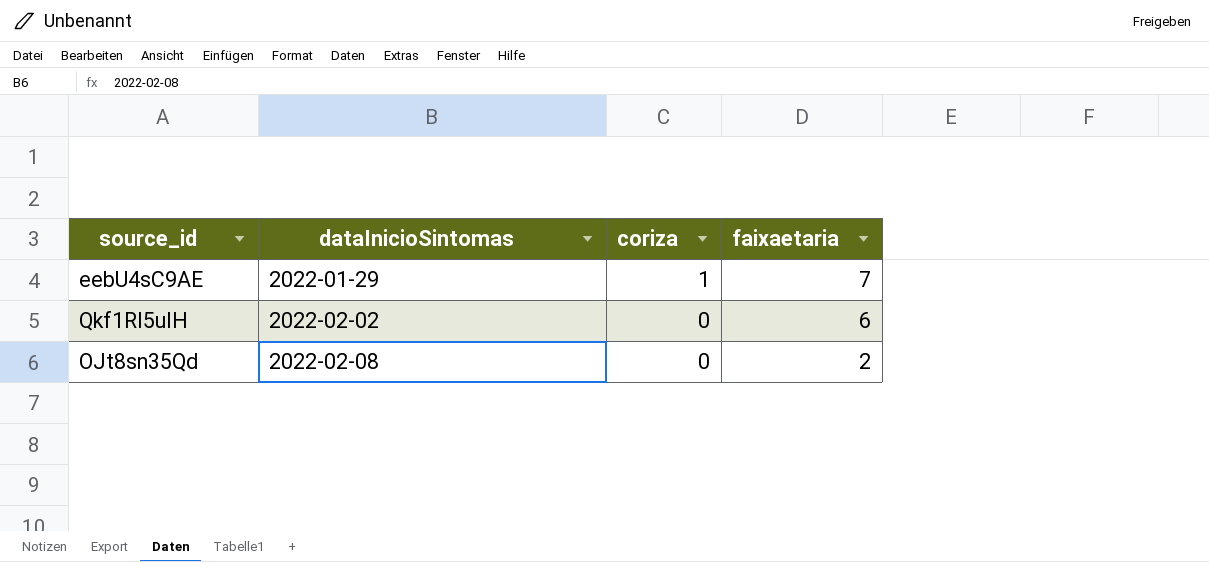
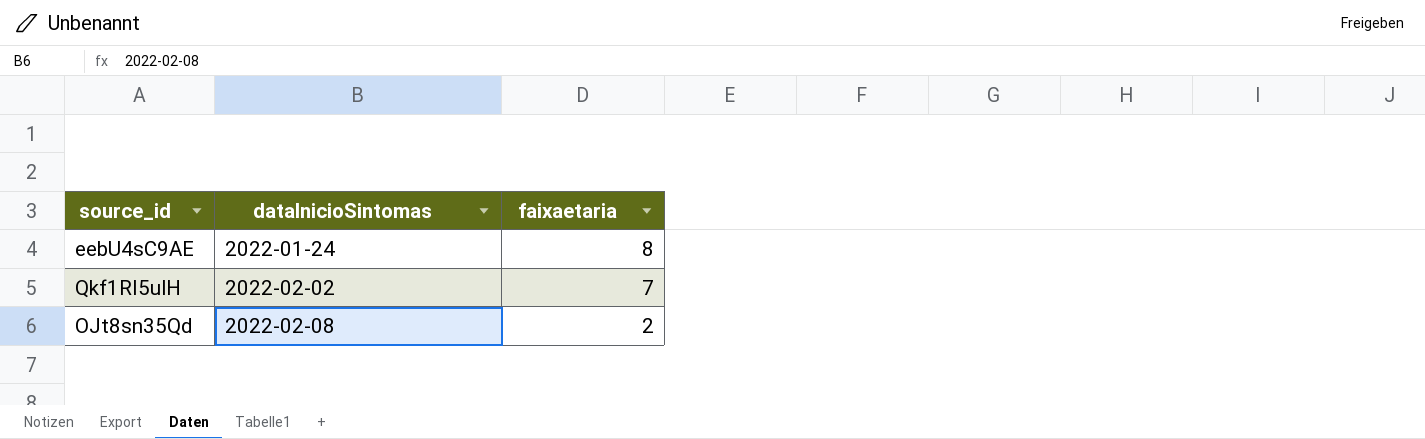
column coriza | position: 3 -> none
eebU4sC9AE | dataInicioSintomas: 2022-01-29 -> 2022-01-24
eebU4sC9AE | faixaetaria: 7 -> 8
Qkf1RI5ulH | faixaetaria: 6 -> 7

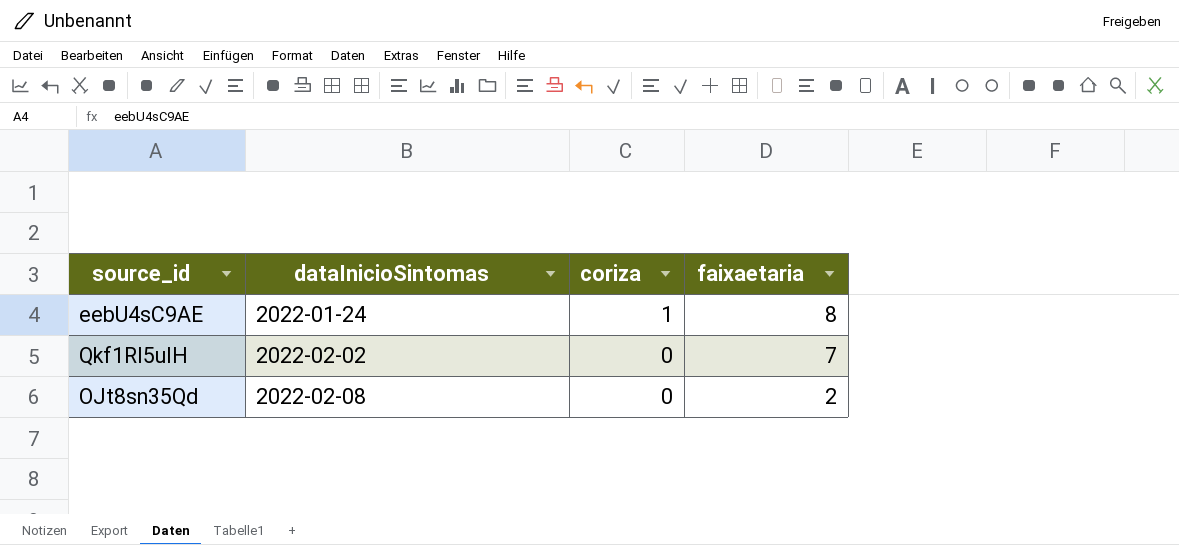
column coriza | position: none -> 3

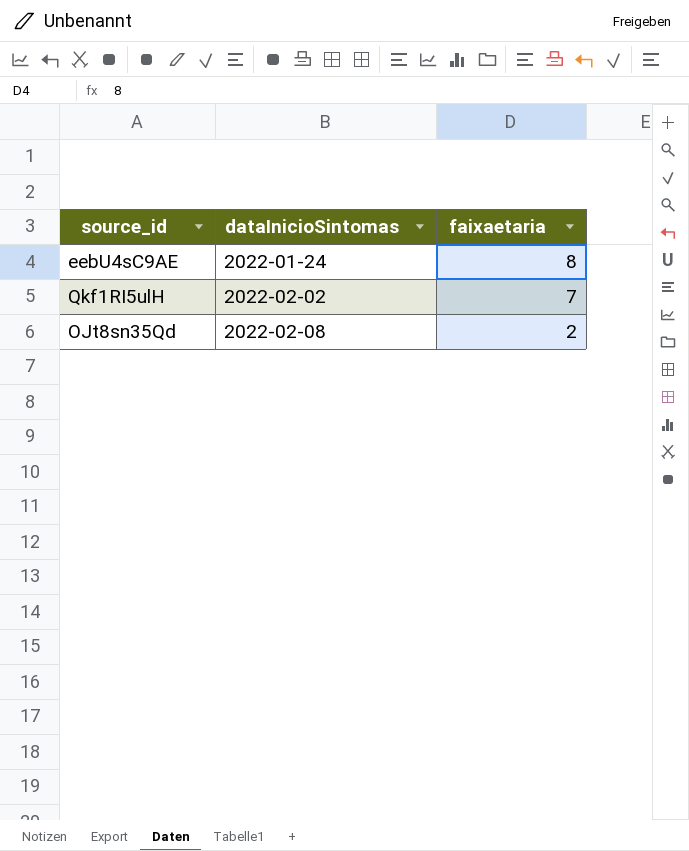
column coriza | position: 3 -> none

